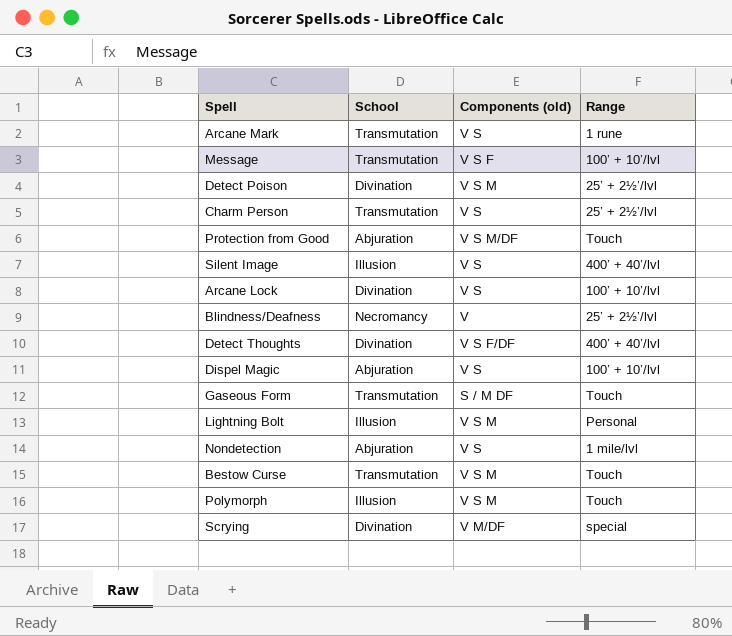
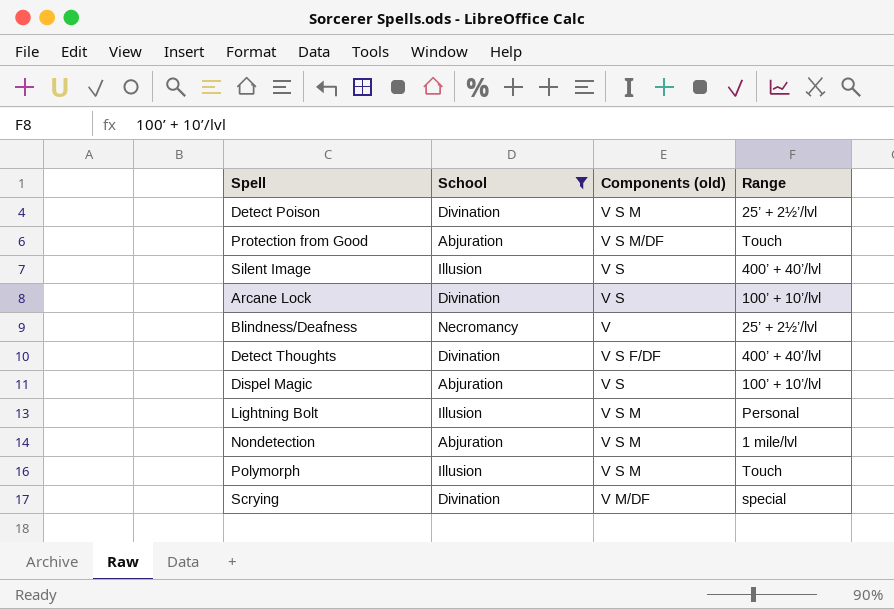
filter: none -> School != Transmutation
Nondetection | Components (old): V S -> V S M

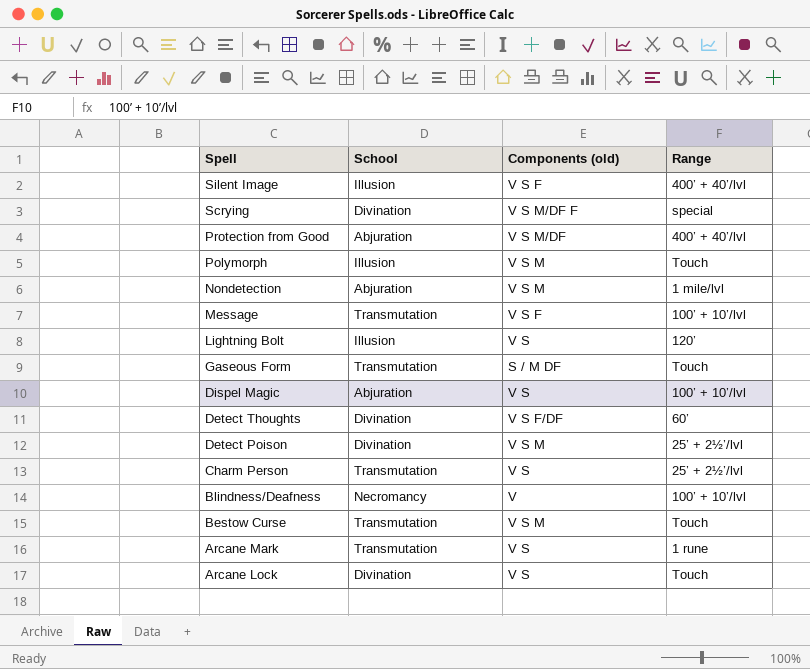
filter: School != Transmutation -> none
row order: none -> Spell descending
Silent Image | Components (old): V S -> V S F
Scrying | Components (old): V M/DF -> V S M/DF F
Protection from Good | Range: Touch -> 400’ + 40’/lvl
Lightning Bolt | Components (old): V S M -> V S
Lightning Bolt | Range: Personal -> 120’
Detect Thoughts | Range: 400’ + 40’/lvl -> 60’
Blindness/Deafness | Range: 25’ + 2½’/lvl -> 100’ + 10’/lvl
Arcane Lock | Range: 100’ + 10’/lvl -> Touch

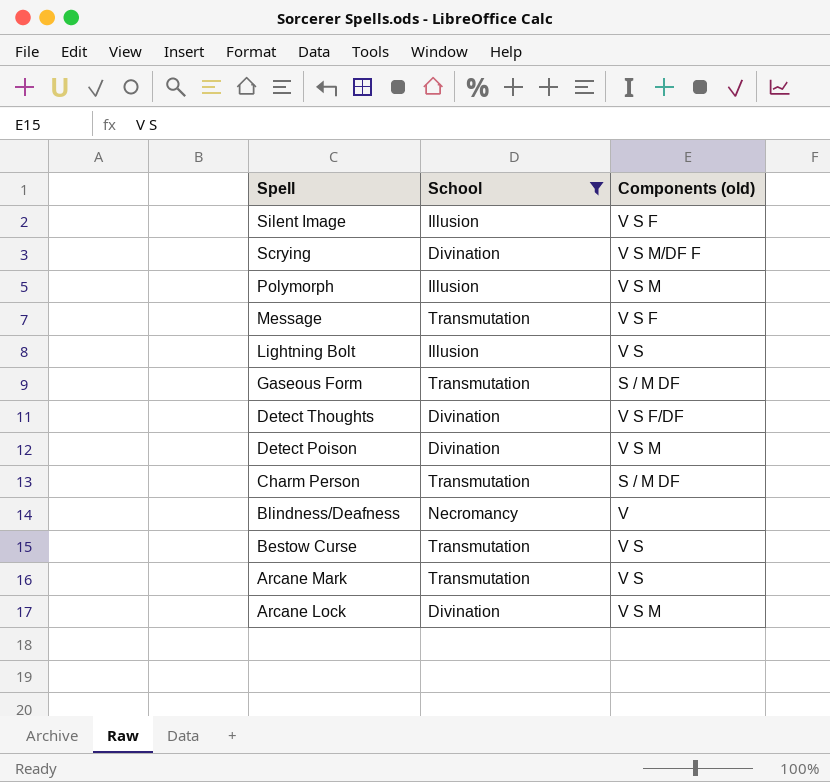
filter: none -> School != Abjuration
column Range | position: 4 -> none
Charm Person | Components (old): V S -> S / M DF
Bestow Curse | Components (old): V S M -> V S
Arcane Lock | Components (old): V S -> V S M

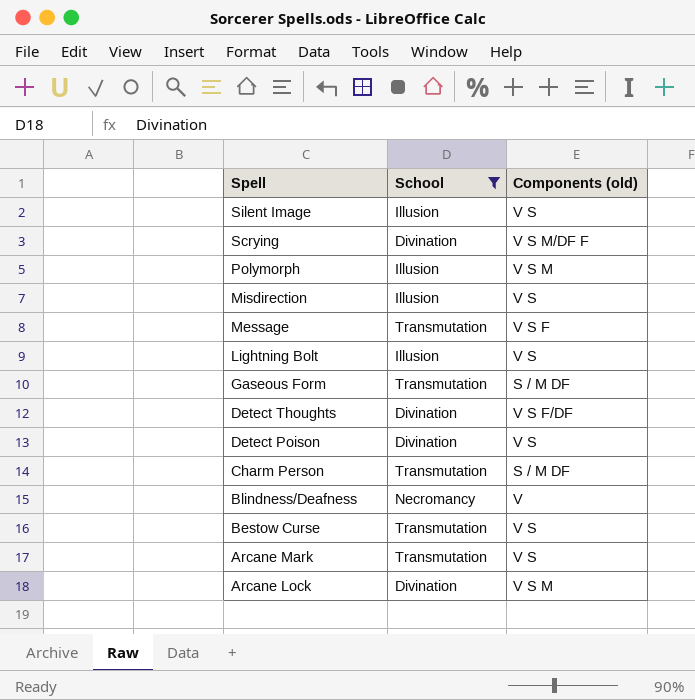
Silent Image | Components (old): V S F -> V S
row Misdirection: none -> Illusion | V S
Detect Poison | Components (old): V S M -> V S

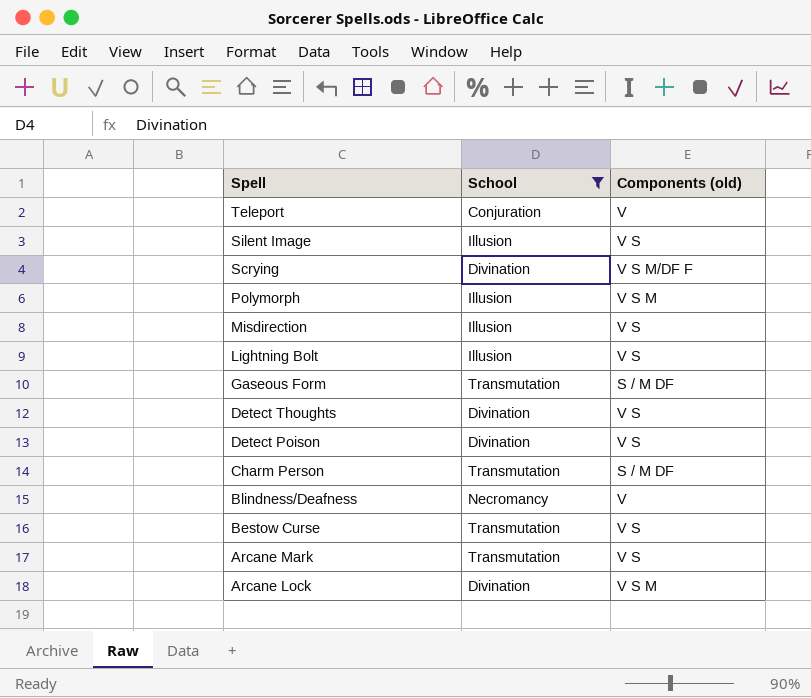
row Message: Transmutation | V S F -> none
row Teleport: none -> Conjuration | V
Detect Thoughts | Components (old): V S F/DF -> V S

